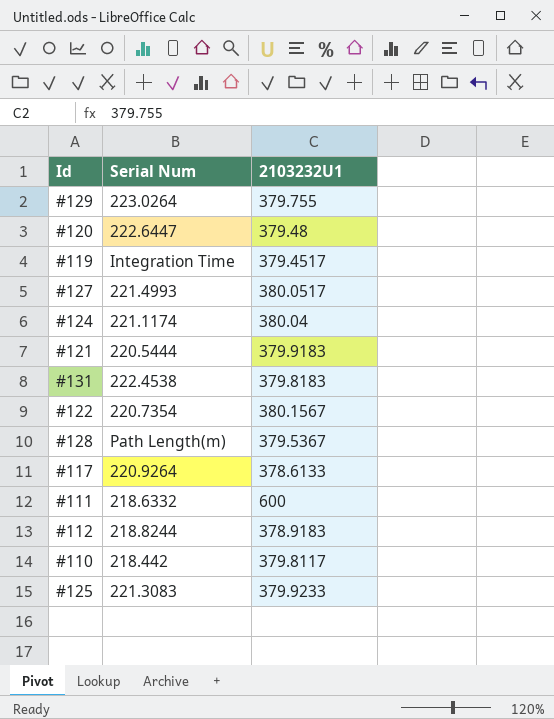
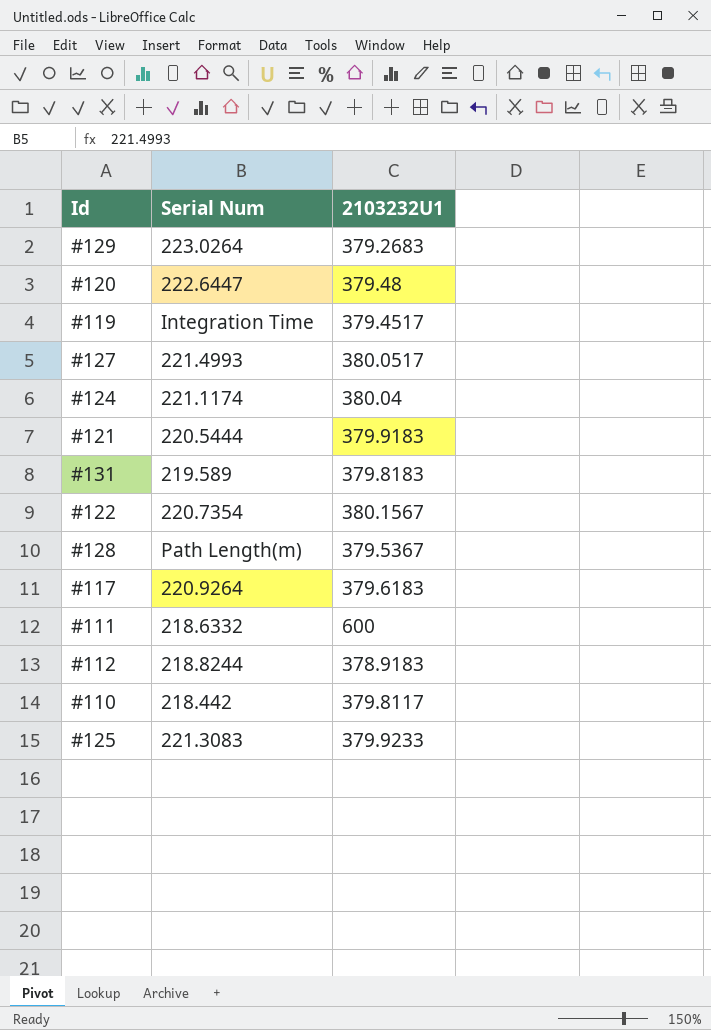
#129 | 2103232U1: 379.755 -> 379.2683
#131 | Serial Num: 222.4538 -> 219.589
#117 | 2103232U1: 378.6133 -> 379.6183

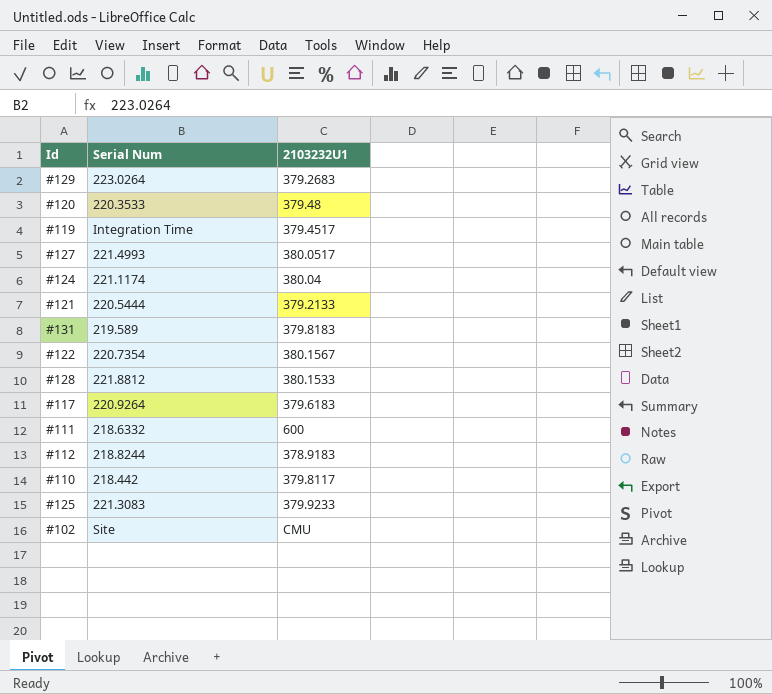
#120 | Serial Num: 222.6447 -> 220.3533
#121 | 2103232U1: 379.9183 -> 379.2133
#128 | Serial Num: Path Length(m) -> 221.8812
#128 | 2103232U1: 379.5367 -> 380.1533
row #102: none -> Site | CMU

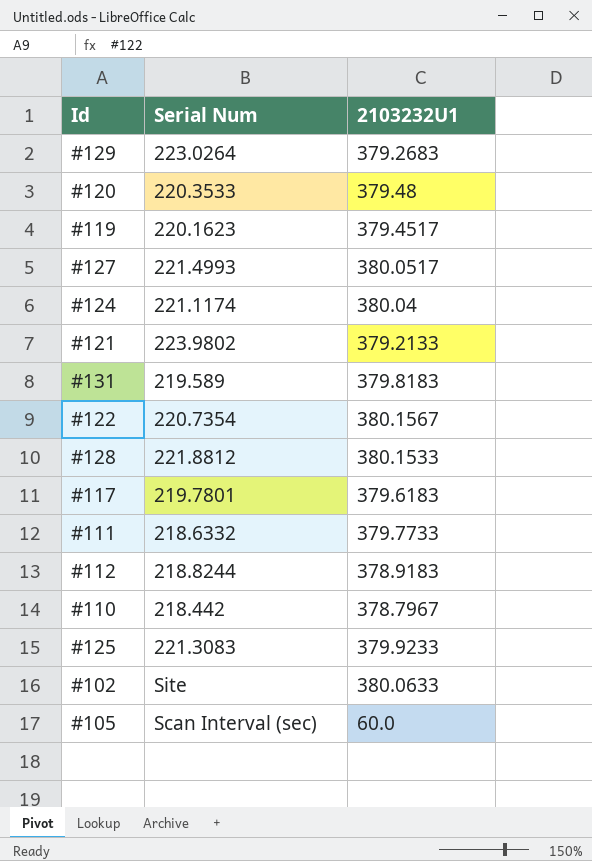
#119 | Serial Num: Integration Time -> 220.1623
#121 | Serial Num: 220.5444 -> 223.9802
#117 | Serial Num: 220.9264 -> 219.7801
#111 | 2103232U1: 600 -> 379.7733
#110 | 2103232U1: 379.8117 -> 378.7967
#102 | 2103232U1: CMU -> 380.0633
row #105: none -> Scan Interval (sec) | 60.0

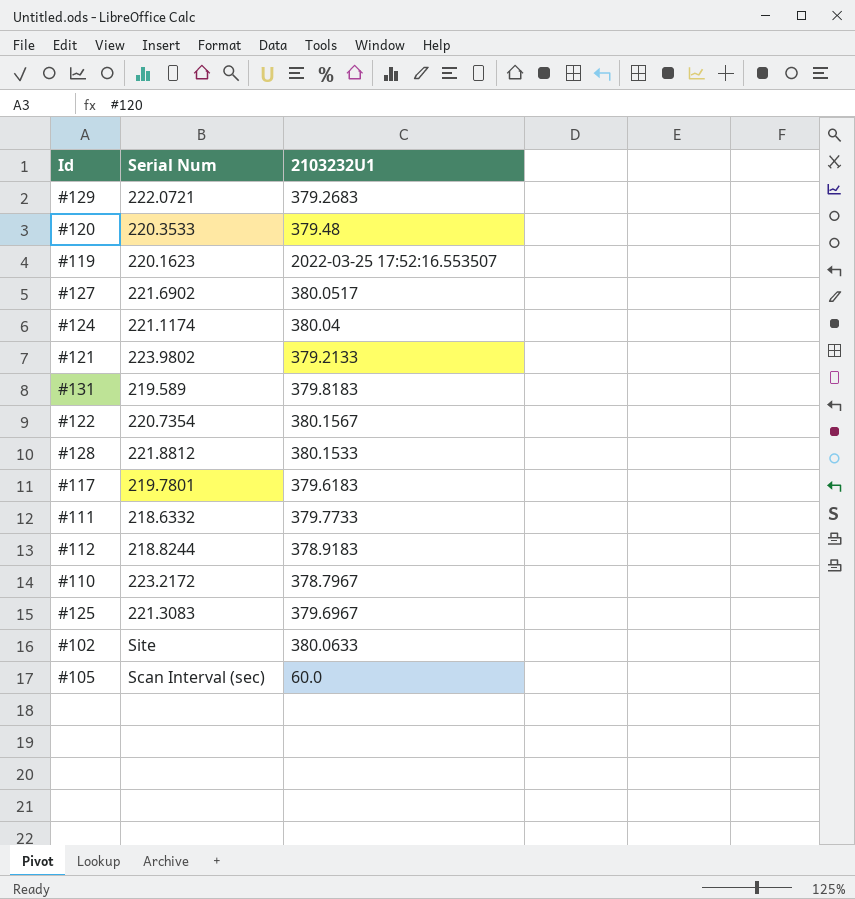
#129 | Serial Num: 223.0264 -> 222.0721
#119 | 2103232U1: 379.4517 -> 2022-03-25 17:52:16.553507
#127 | Serial Num: 221.4993 -> 221.6902
#110 | Serial Num: 218.442 -> 223.2172
#125 | 2103232U1: 379.9233 -> 379.6967

